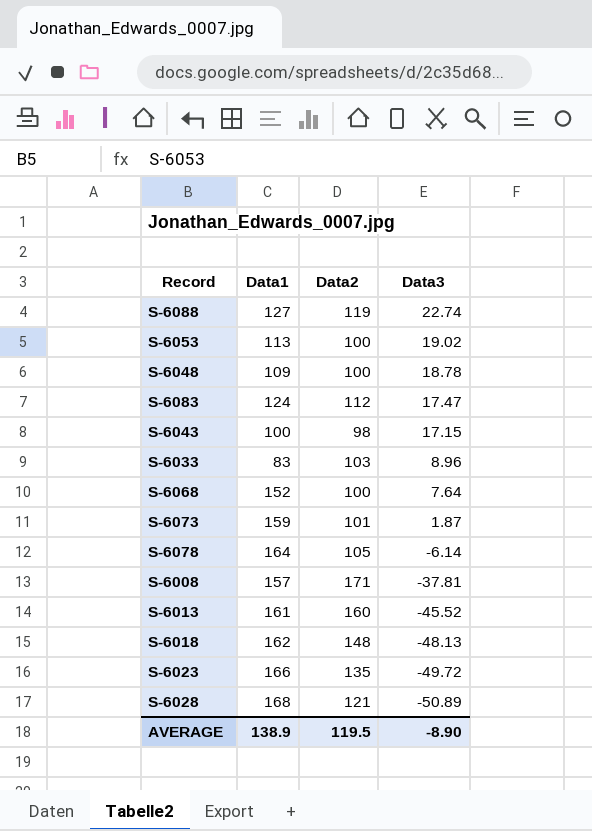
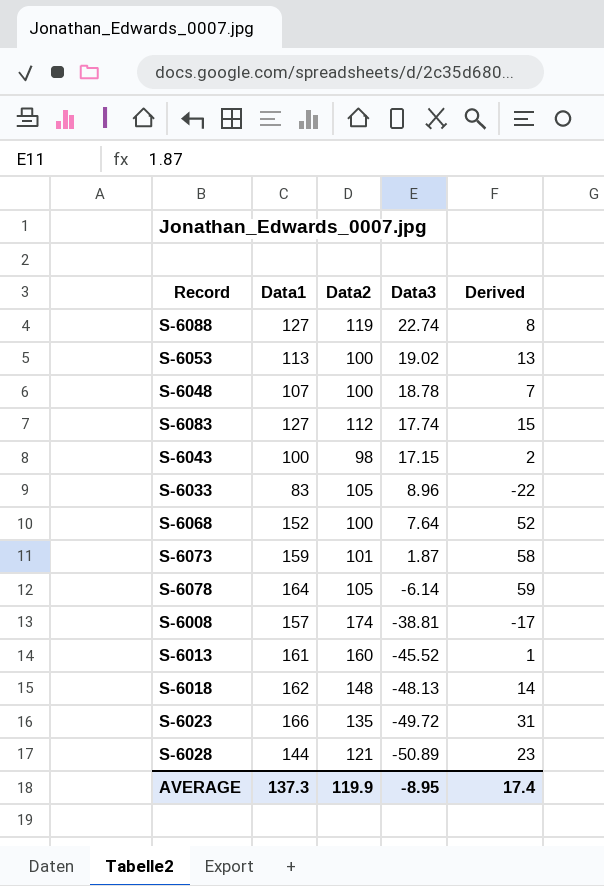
column Derived | formula: none -> [Data1] - [Data2]
S-6048 | Data1: 109 -> 107
S-6083 | Data1: 124 -> 127
S-6083 | Data3: 17.47 -> 17.74
S-6033 | Data2: 103 -> 105
S-6008 | Data2: 171 -> 174
S-6008 | Data3: -37.81 -> -38.81
S-6028 | Data1: 168 -> 144
AVERAGE | Data1: 138.9 -> 137.3
AVERAGE | Data2: 119.5 -> 119.9
AVERAGE | Data3: -8.90 -> -8.95

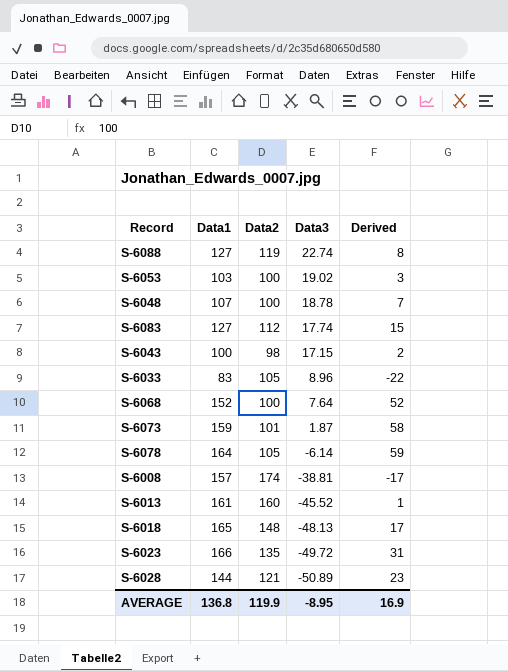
S-6053 | Data1: 113 -> 103
S-6053 | Derived: 13 -> 3
S-6018 | Data1: 162 -> 165
S-6018 | Derived: 14 -> 17
AVERAGE | Data1: 137.3 -> 136.8
AVERAGE | Derived: 17.4 -> 16.9

